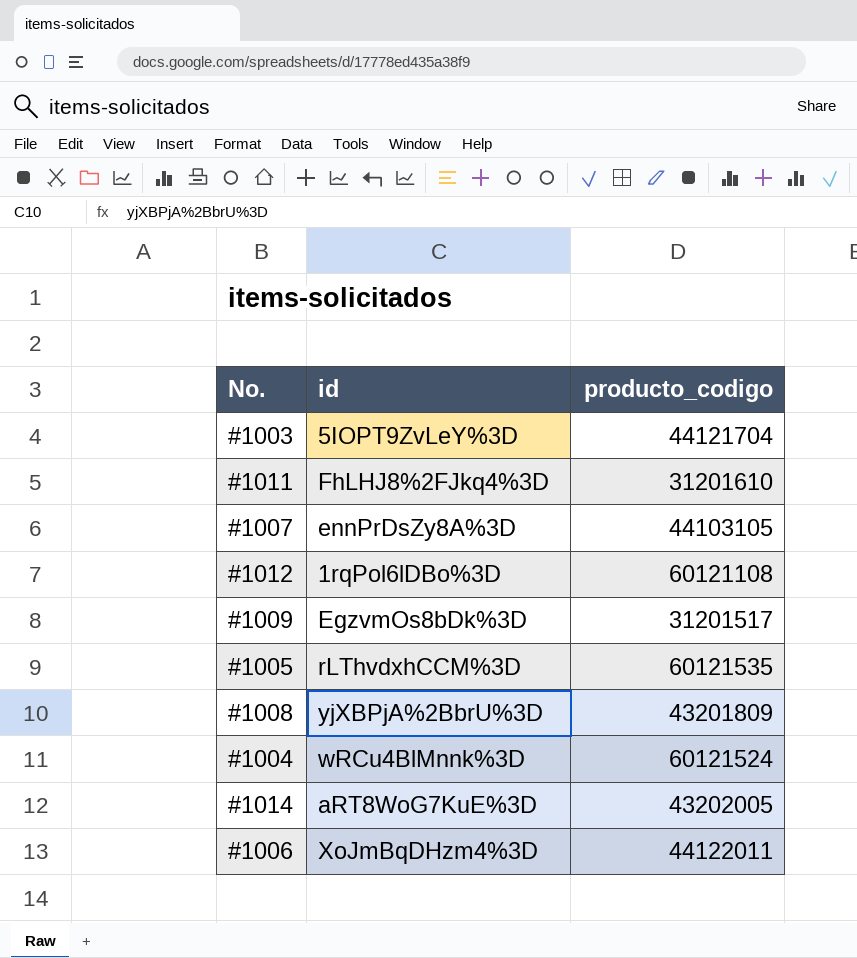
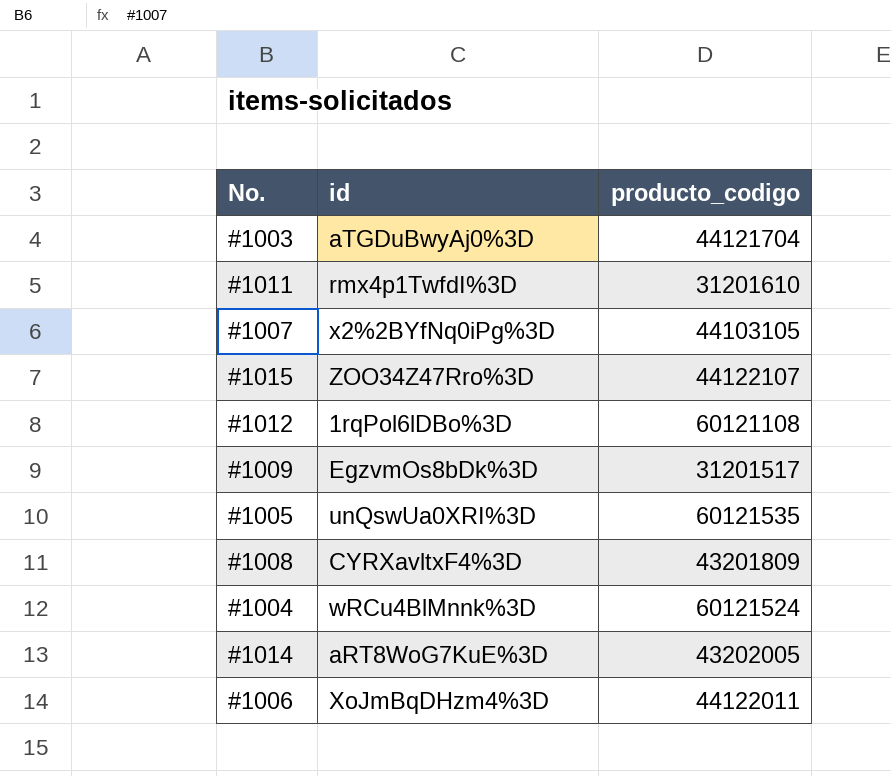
#1003 | id: 5IOPT9ZvLeY%3D -> aTGDuBwyAj0%3D
#1011 | id: FhLHJ8%2FJkq4%3D -> rmx4p1TwfdI%3D
#1007 | id: ennPrDsZy8A%3D -> x2%2BYfNq0iPg%3D
row #1015: none -> ZOO34Z47Rro%3D | 44122107
#1005 | id: rLThvdxhCCM%3D -> unQswUa0XRI%3D
#1008 | id: yjXBPjA%2BbrU%3D -> CYRXavltxF4%3D

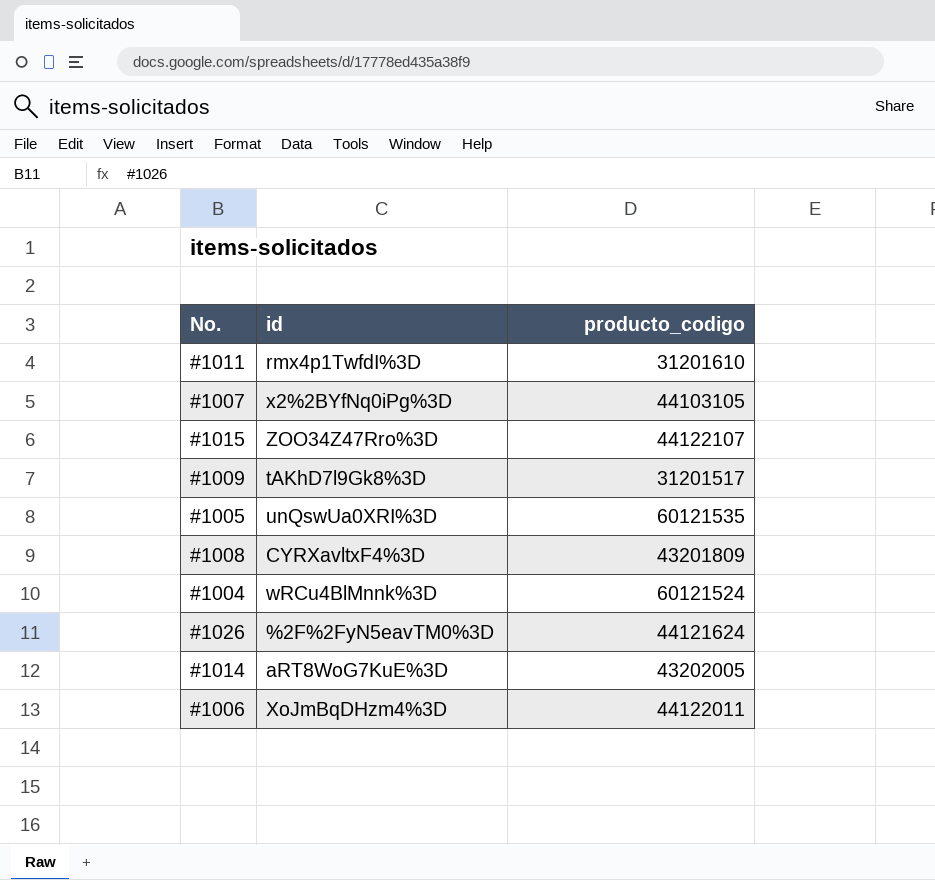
row #1003: aTGDuBwyAj0%3D | 44121704 -> none
row #1012: 1rqPol6lDBo%3D | 60121108 -> none
#1009 | id: EgzvmOs8bDk%3D -> tAKhD7l9Gk8%3D
row #1026: none -> %2F%2FyN5eavTM0%3D | 44121624

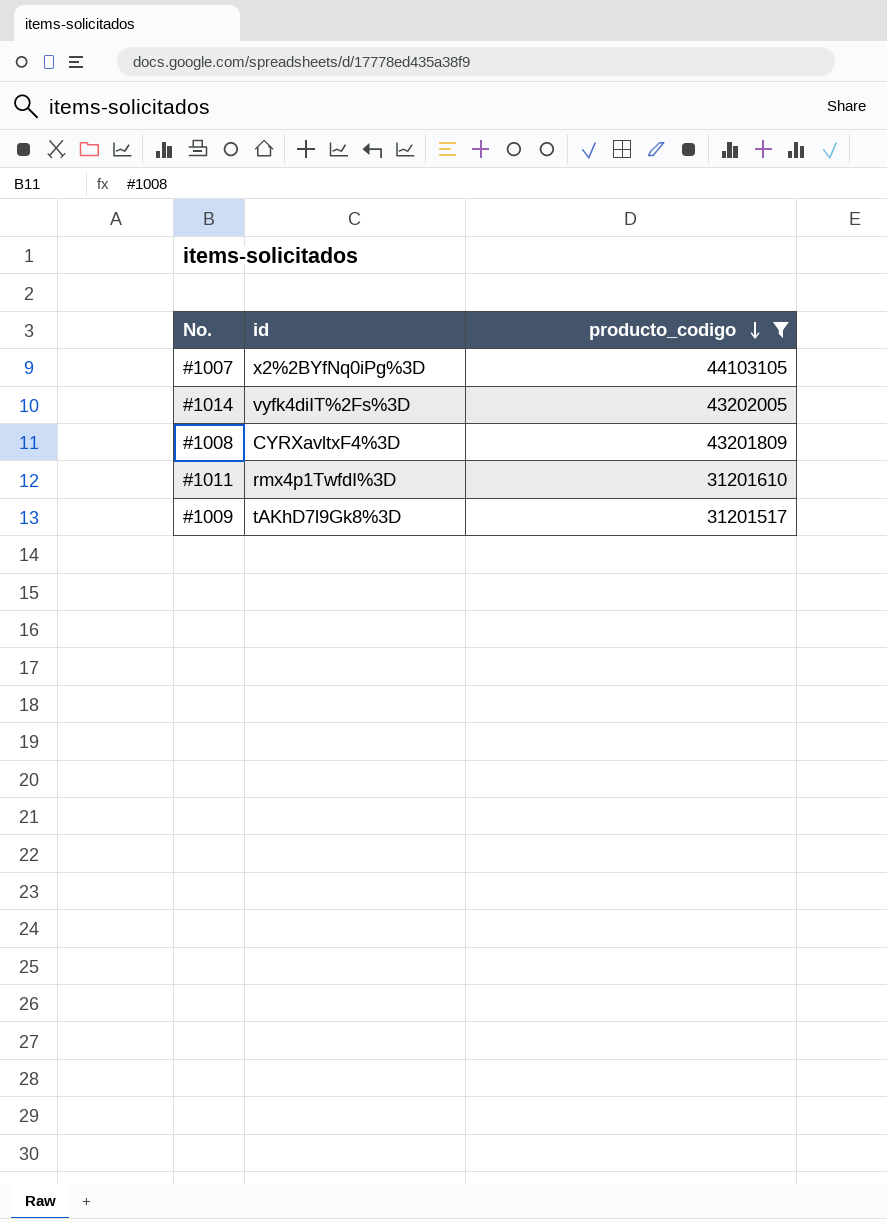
filter: none -> producto_codigo <= 44103105
row order: none -> producto_codigo descending
#1014 | id: aRT8WoG7KuE%3D -> vyfk4diIT%2Fs%3D

